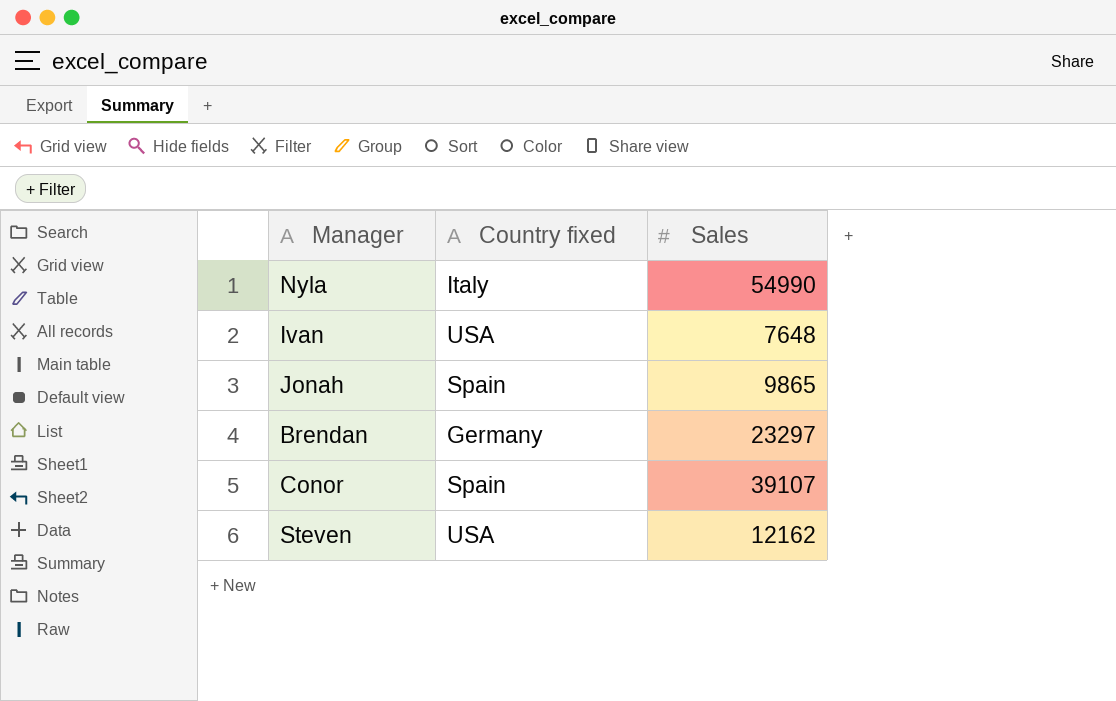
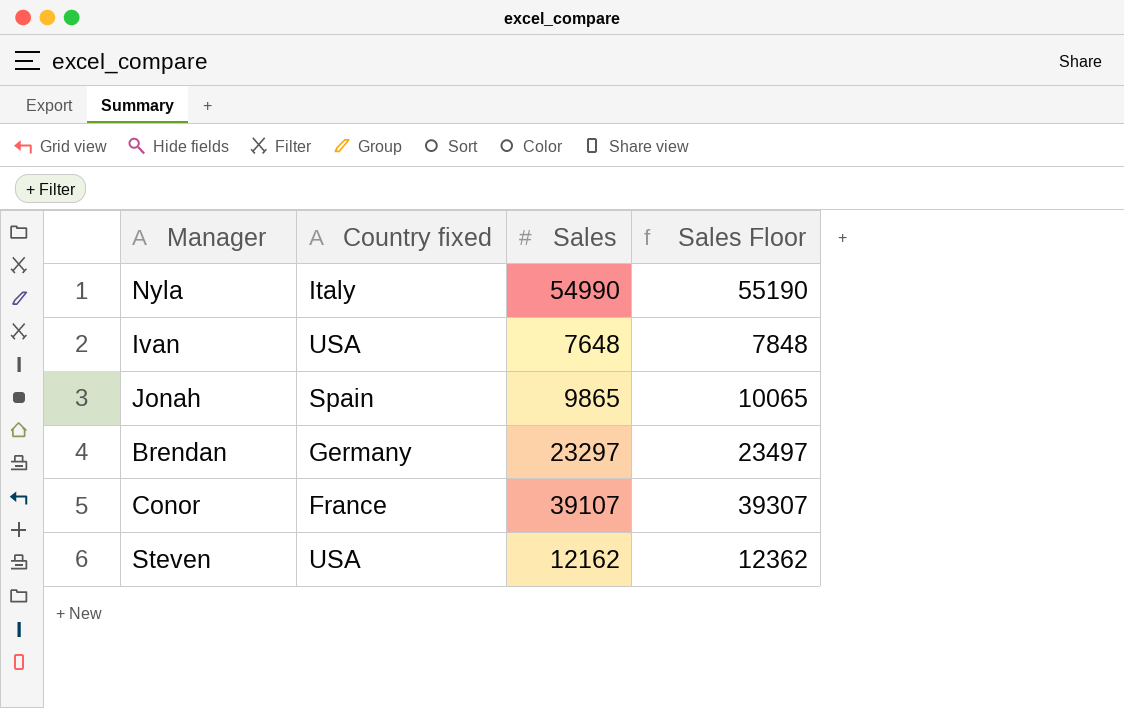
column Sales Floor | formula: none -> [Sales] + 200
Conor | Country fixed: Spain -> France

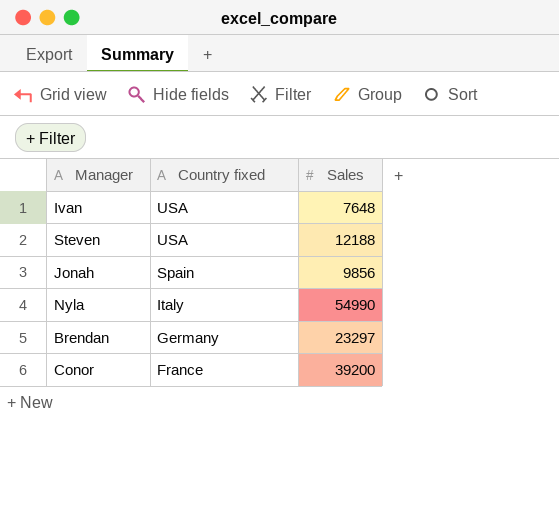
row order: none -> Country fixed descending
column Sales Floor | formula: [Sales] + 200 -> none
Steven | Sales: 12162 -> 12188
Jonah | Sales: 9865 -> 9856
Conor | Sales: 39107 -> 39200

